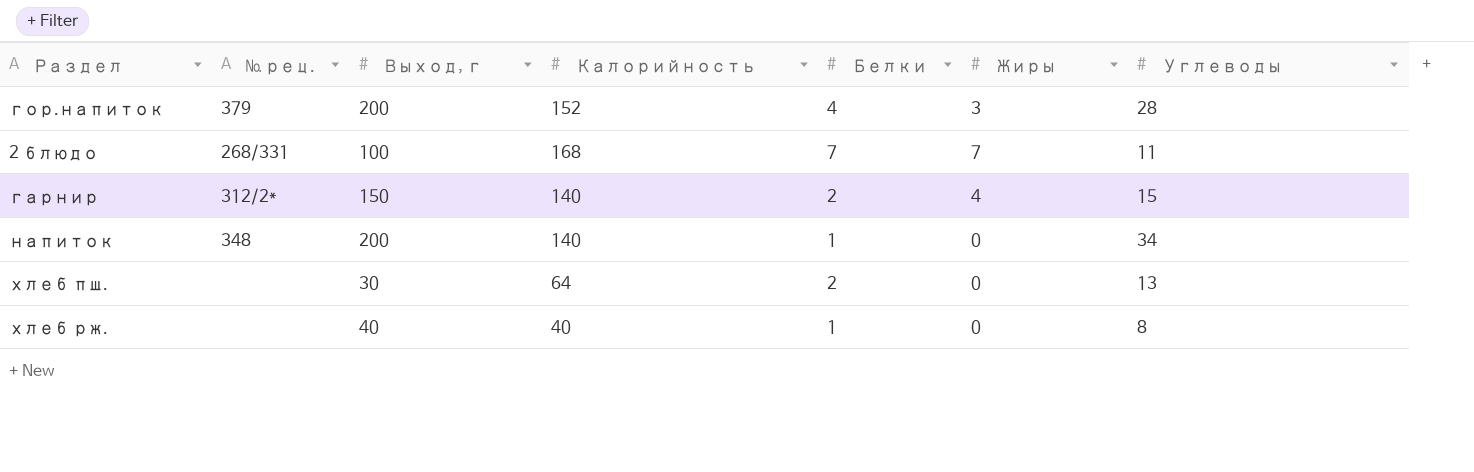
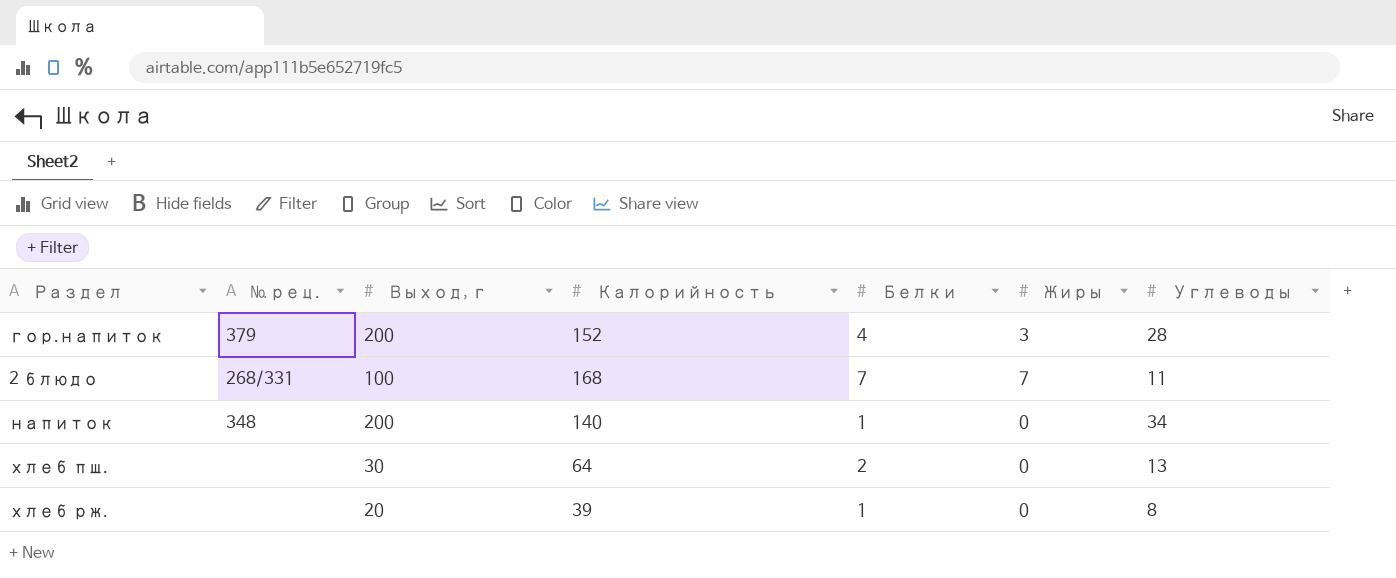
row гарнир: 312/2* | 150 | 140 | 2 | 4 | 15 -> none
хлеб рж. | Выход, г: 40 -> 20
хлеб рж. | Калорийность: 40 -> 39

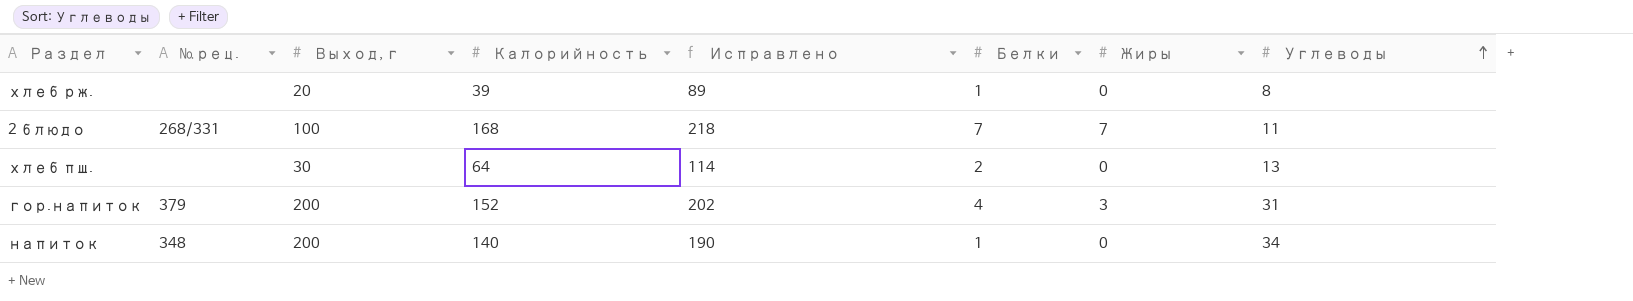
row order: none -> Углеводы ascending
column Исправлено | formula: none -> [Калорийность] + 50
гор.напиток | Углеводы: 28 -> 31

